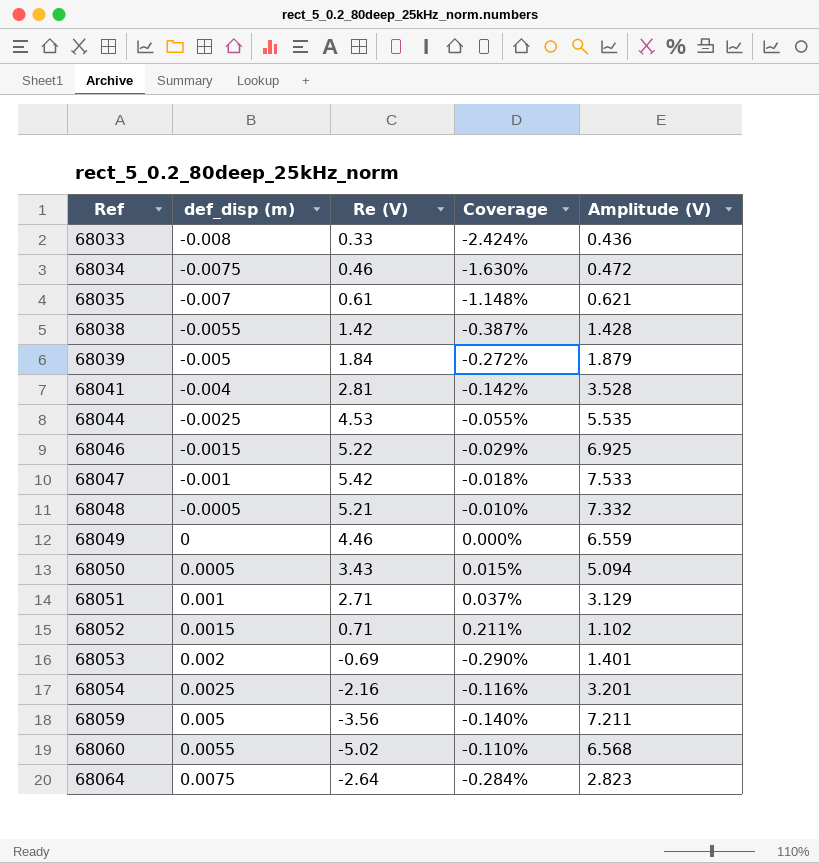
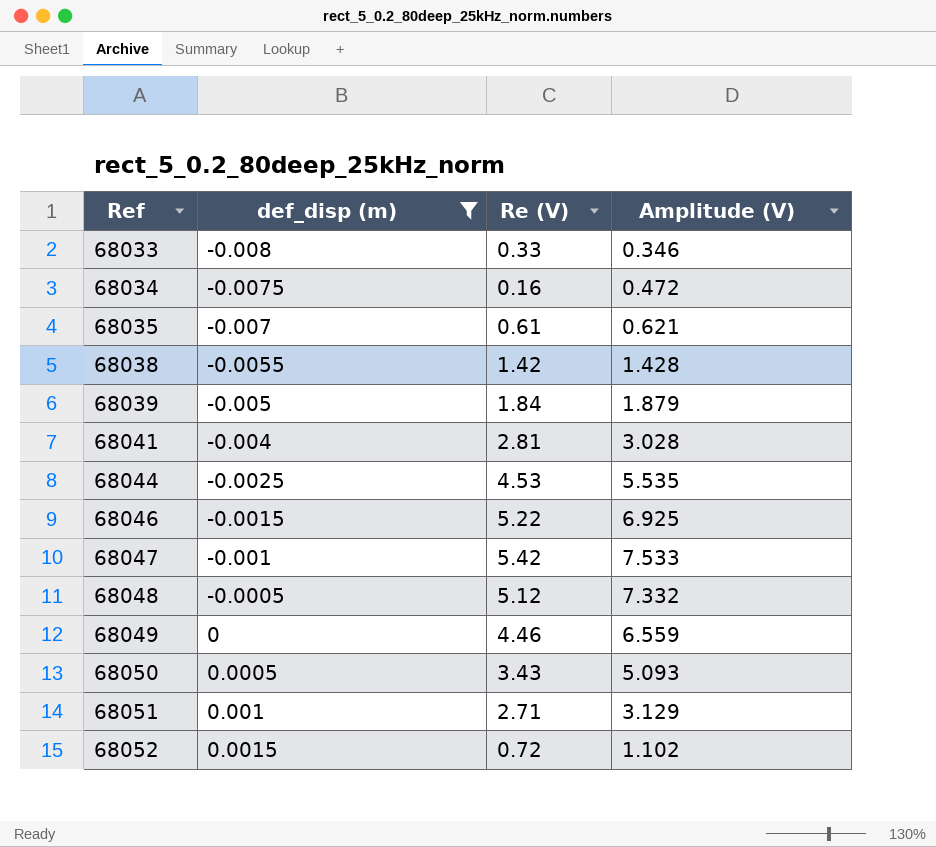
filter: none -> def_disp (m) <= 0.0015
column Coverage | formula: [def_disp (m)] / [Re (V)] -> none
68033 | Amplitude (V): 0.436 -> 0.346
68034 | Re (V): 0.46 -> 0.16
68041 | Amplitude (V): 3.528 -> 3.028
68048 | Re (V): 5.21 -> 5.12
68050 | Amplitude (V): 5.094 -> 5.093
68052 | Re (V): 0.71 -> 0.72

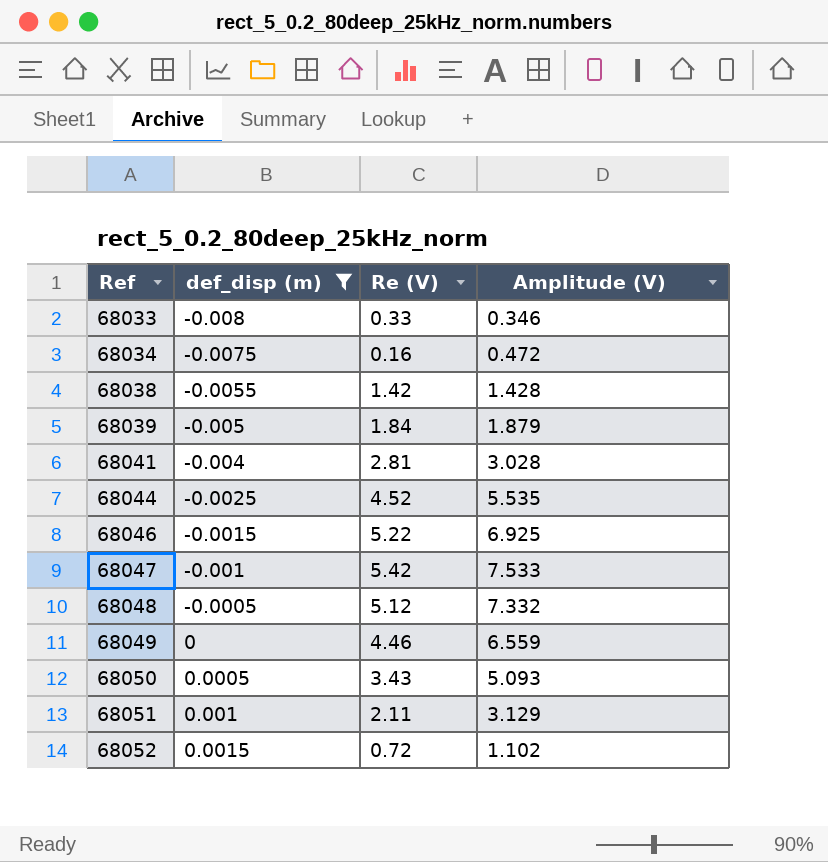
row 68035: -0.007 | 0.61 | 0.621 -> none
68044 | Re (V): 4.53 -> 4.52
68051 | Re (V): 2.71 -> 2.11

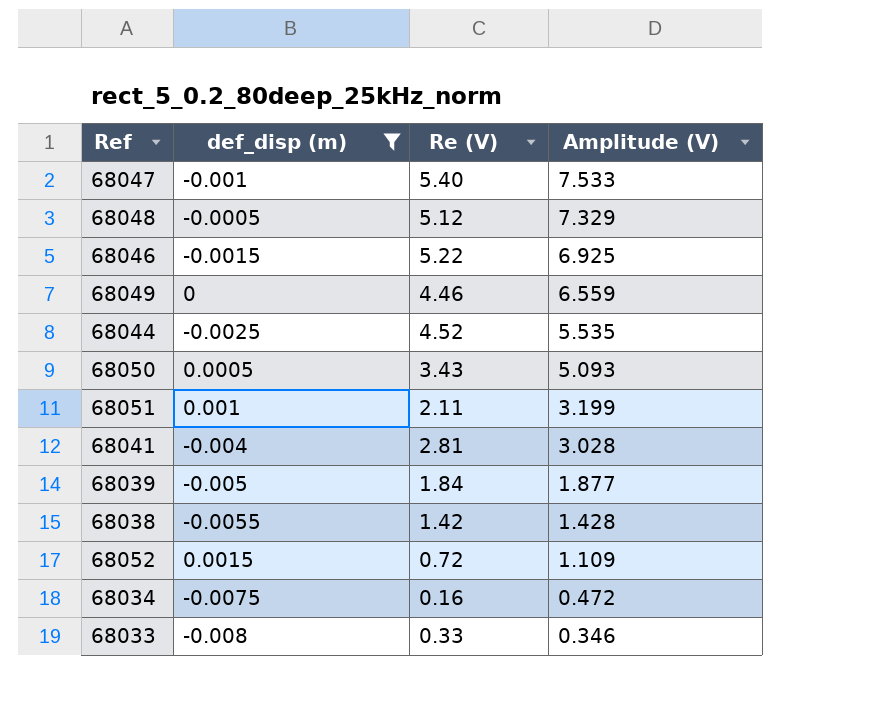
row order: Ref ascending -> Amplitude (V) descending
68047 | Re (V): 5.42 -> 5.40
68048 | Amplitude (V): 7.332 -> 7.329
68051 | Amplitude (V): 3.129 -> 3.199
68039 | Amplitude (V): 1.879 -> 1.877
68052 | Amplitude (V): 1.102 -> 1.109

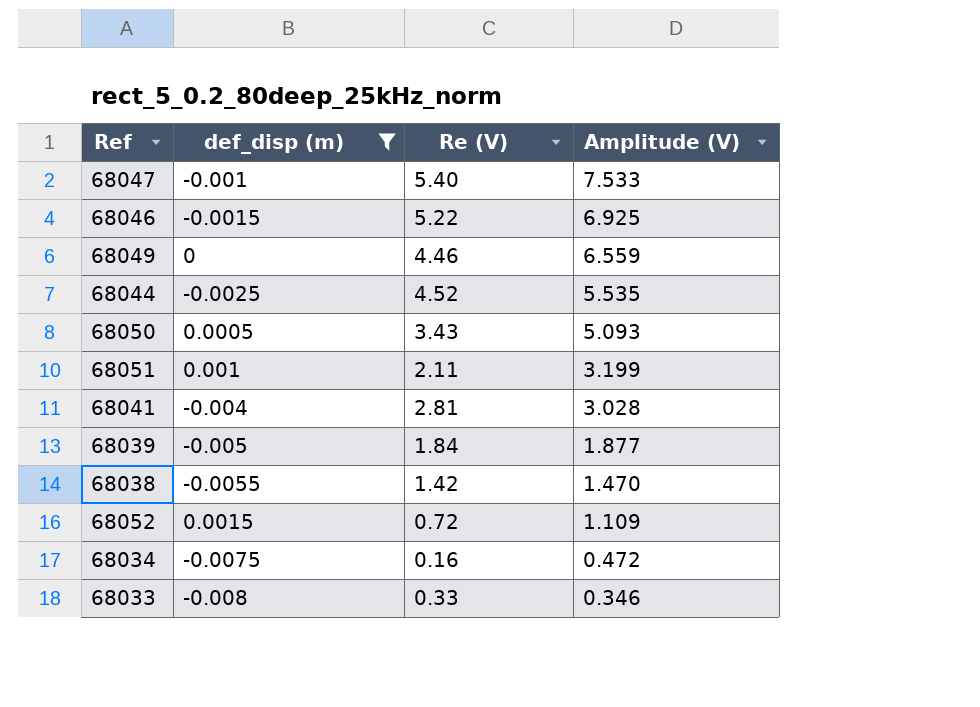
row 68048: -0.0005 | 5.12 | 7.329 -> none
68038 | Amplitude (V): 1.428 -> 1.470

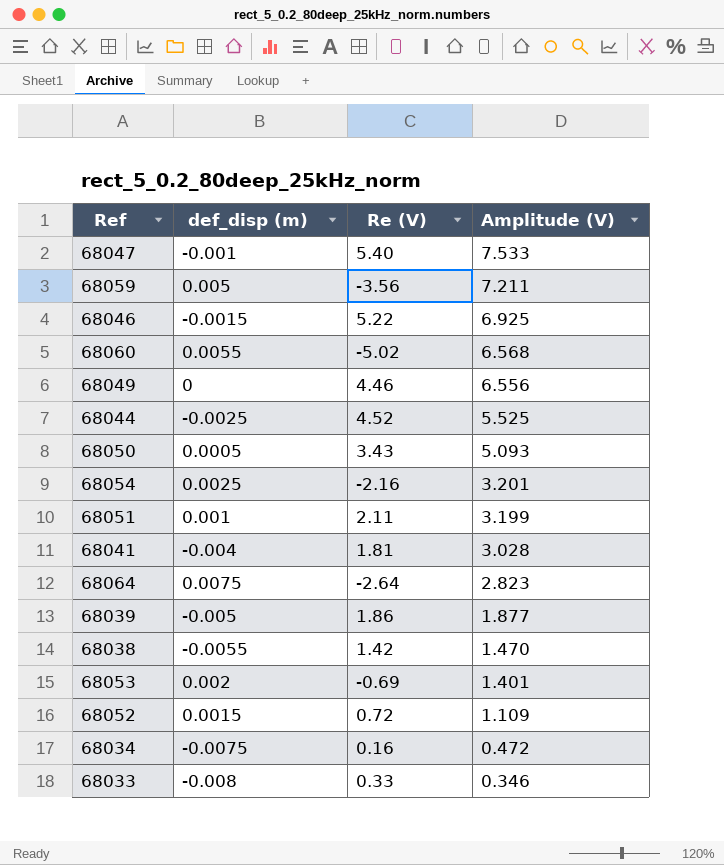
filter: def_disp (m) <= 0.0015 -> none
68049 | Amplitude (V): 6.559 -> 6.556
68044 | Amplitude (V): 5.535 -> 5.525
68041 | Re (V): 2.81 -> 1.81
68039 | Re (V): 1.84 -> 1.86

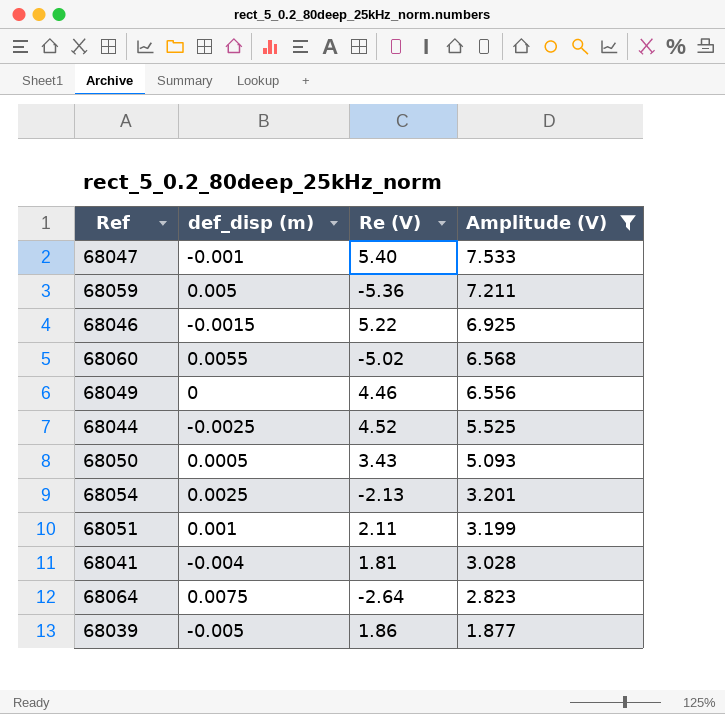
filter: none -> Amplitude (V) >= 1.877
68059 | Re (V): -3.56 -> -5.36
68054 | Re (V): -2.16 -> -2.13

